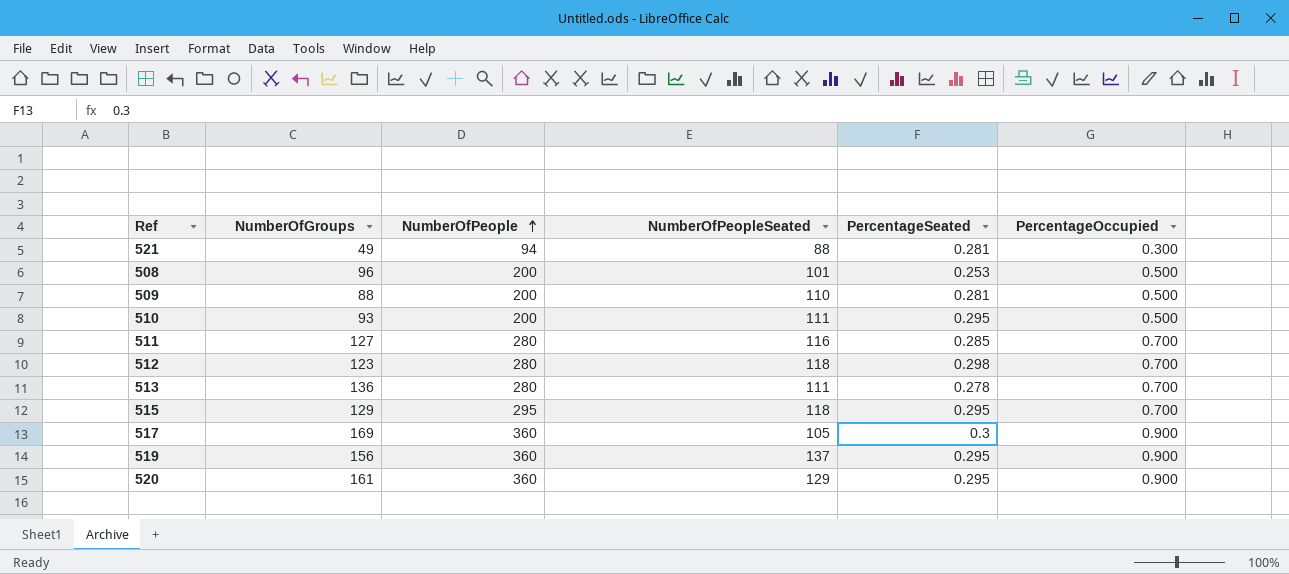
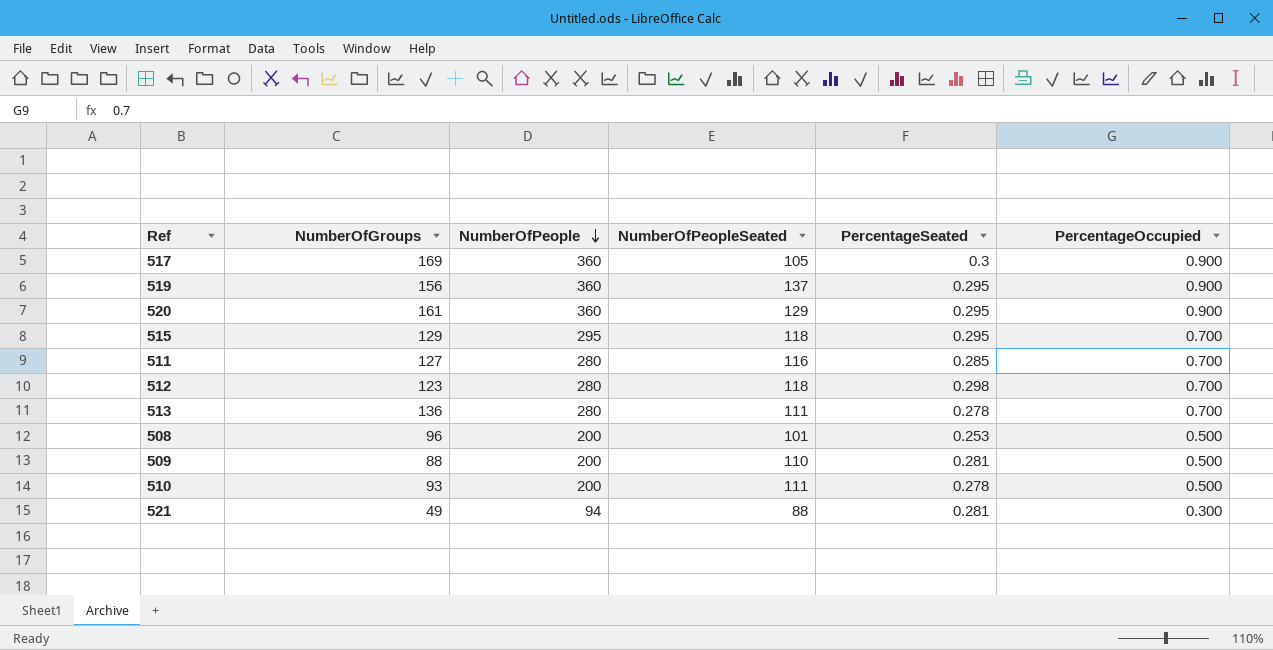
row order: NumberOfPeople ascending -> NumberOfPeople descending
510 | PercentageSeated: 0.295 -> 0.278

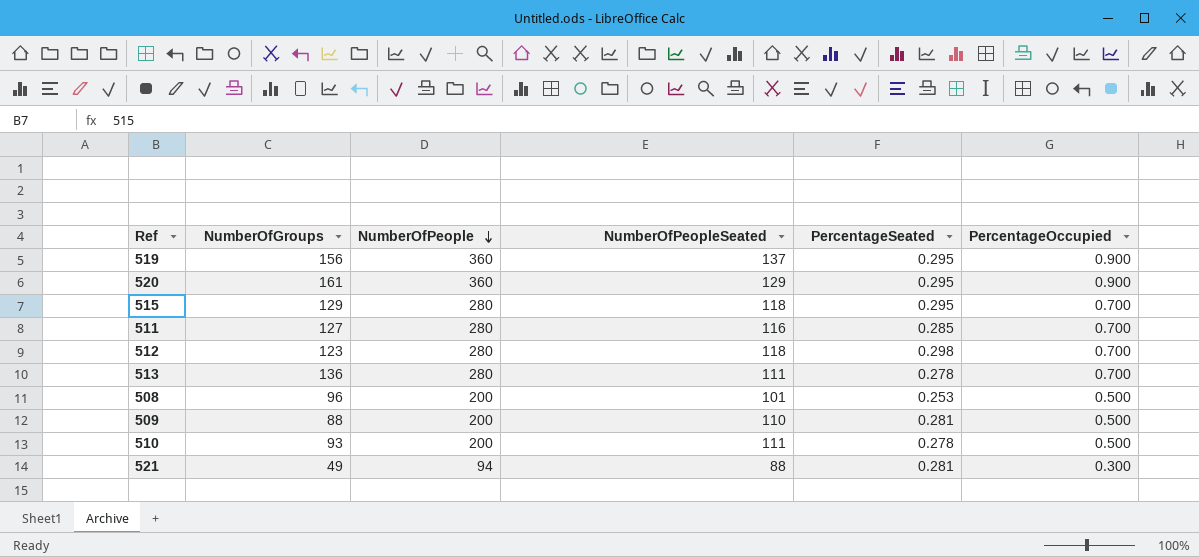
row 517: 169 | 360 | 105 | 0.3 | 0.900 -> none
515 | NumberOfPeople: 295 -> 280

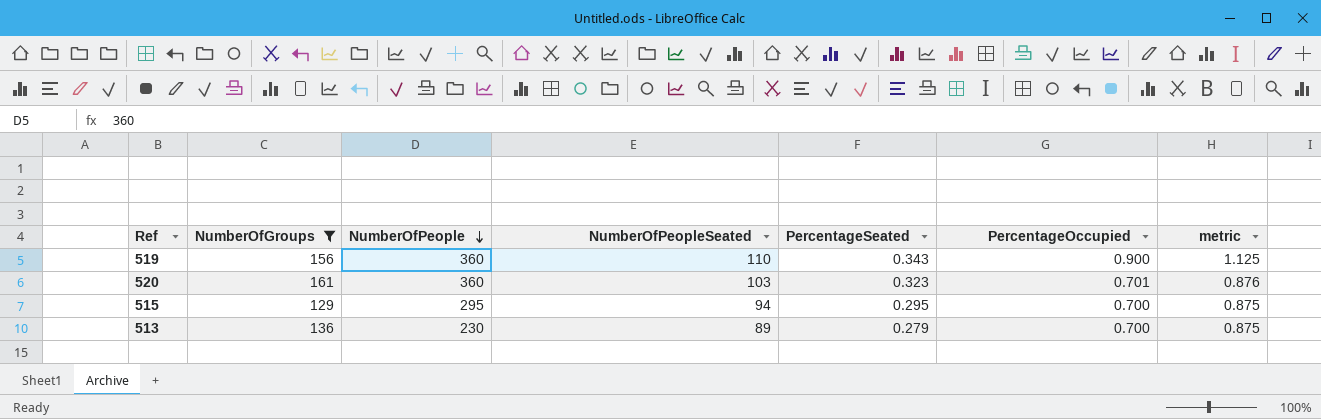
filter: none -> NumberOfGroups >= 129
column metric | formula: none -> [PercentageOccupied] * 1.25
519 | NumberOfPeopleSeated: 137 -> 110
519 | PercentageSeated: 0.295 -> 0.343
520 | NumberOfPeopleSeated: 129 -> 103
520 | PercentageSeated: 0.295 -> 0.323
520 | PercentageOccupied: 0.900 -> 0.701
515 | NumberOfPeople: 280 -> 295
515 | NumberOfPeopleSeated: 118 -> 94
513 | NumberOfPeople: 280 -> 230
513 | NumberOfPeopleSeated: 111 -> 89
513 | PercentageSeated: 0.278 -> 0.279

